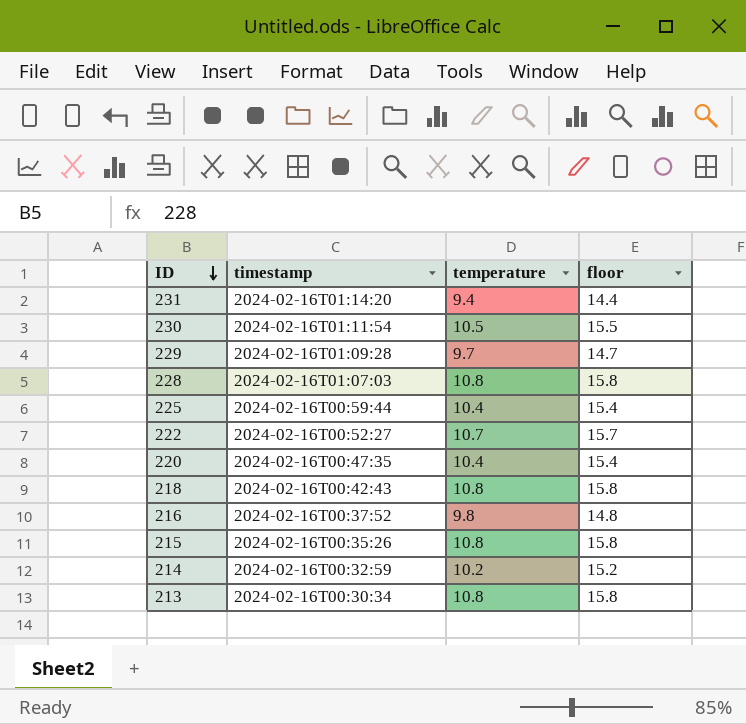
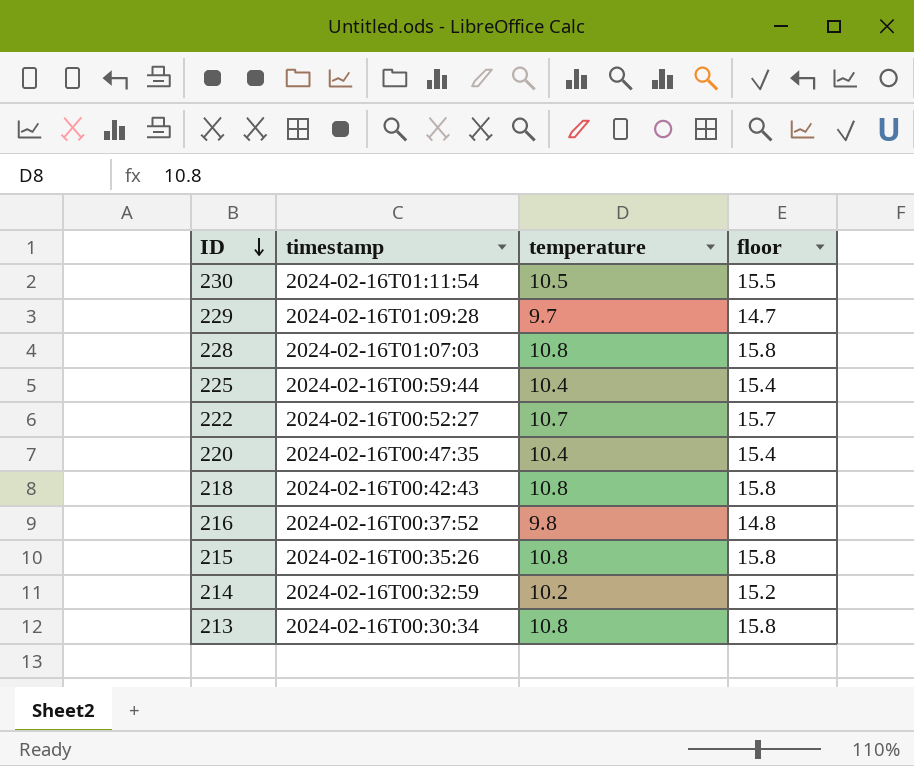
row 231: 2024-02-16T01:14:20 | 9.4 | 14.4 -> none

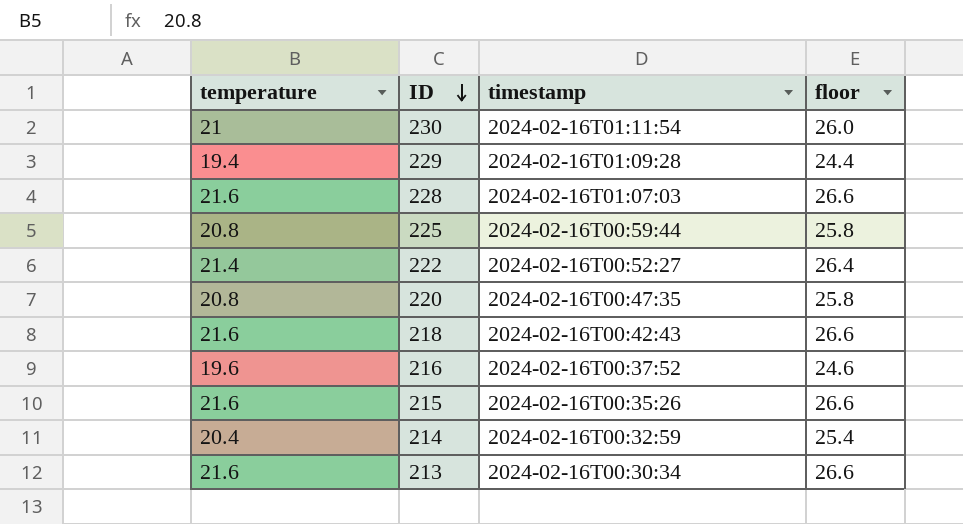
column temperature | position: 3 -> 1
230 | temperature: 10.5 -> 21
230 | floor: 15.5 -> 26.0
229 | temperature: 9.7 -> 19.4
229 | floor: 14.7 -> 24.4
228 | temperature: 10.8 -> 21.6
228 | floor: 15.8 -> 26.6
225 | temperature: 10.4 -> 20.8
225 | floor: 15.4 -> 25.8
222 | temperature: 10.7 -> 21.4
222 | floor: 15.7 -> 26.4
220 | temperature: 10.4 -> 20.8
220 | floor: 15.4 -> 25.8
218 | temperature: 10.8 -> 21.6
218 | floor: 15.8 -> 26.6
216 | temperature: 9.8 -> 19.6
216 | floor: 14.8 -> 24.6
215 | temperature: 10.8 -> 21.6
215 | floor: 15.8 -> 26.6
214 | temperature: 10.2 -> 20.4
214 | floor: 15.2 -> 25.4
213 | temperature: 10.8 -> 21.6
213 | floor: 15.8 -> 26.6

